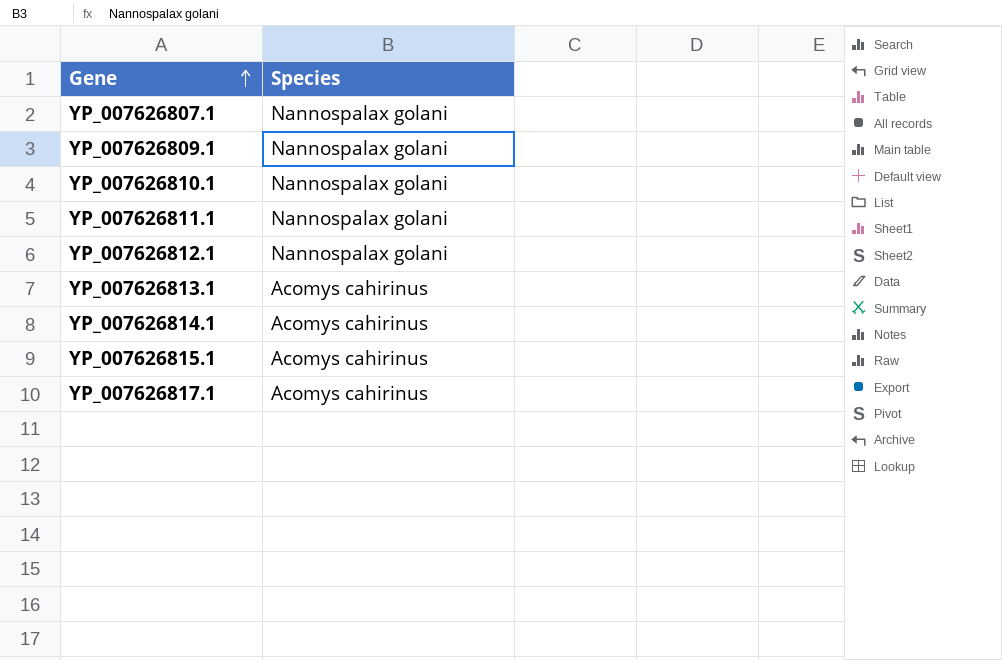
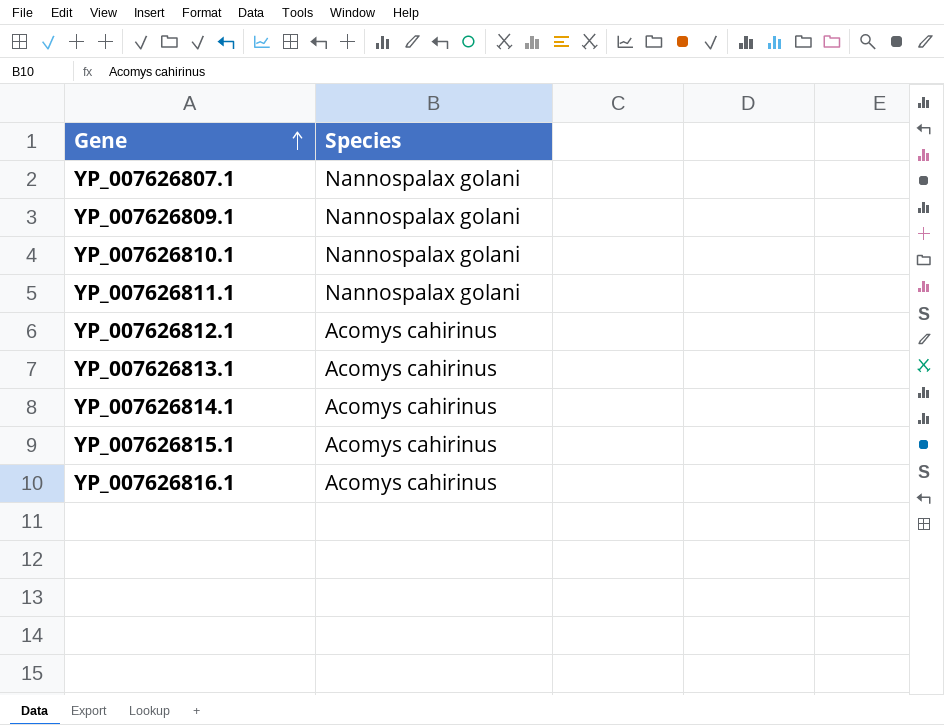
row YP_007626817.1: Acomys cahirinus -> none
YP_007626812.1 | Species: Nannospalax golani -> Acomys cahirinus
row YP_007626816.1: none -> Acomys cahirinus

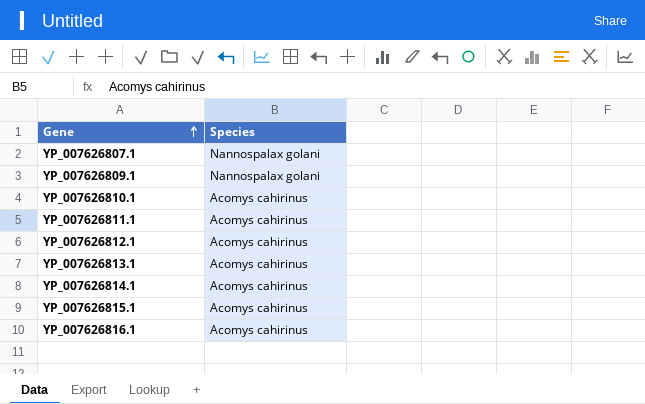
YP_007626810.1 | Species: Nannospalax golani -> Acomys cahirinus
YP_007626811.1 | Species: Nannospalax golani -> Acomys cahirinus

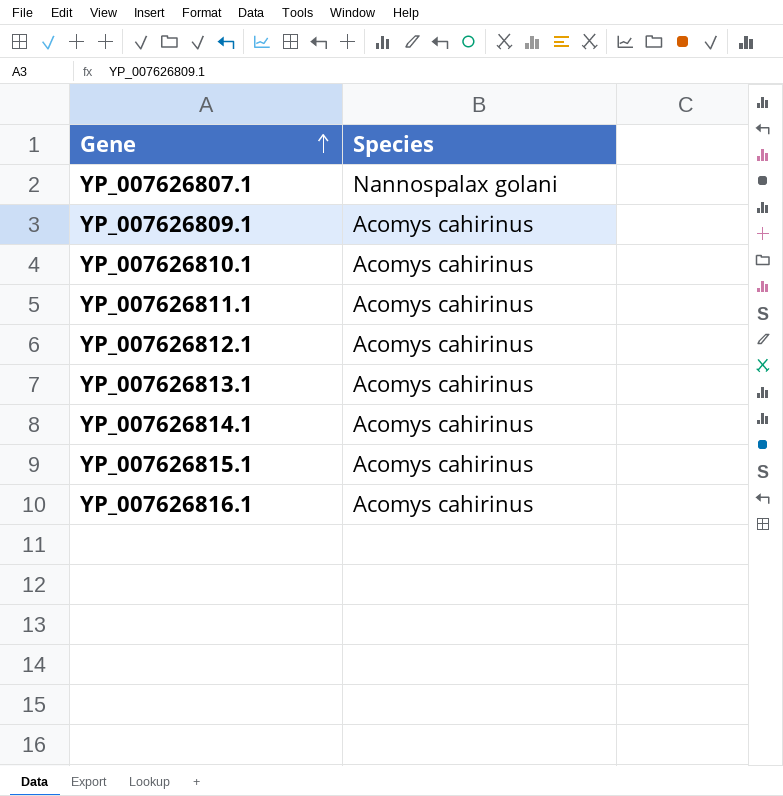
YP_007626809.1 | Species: Nannospalax golani -> Acomys cahirinus

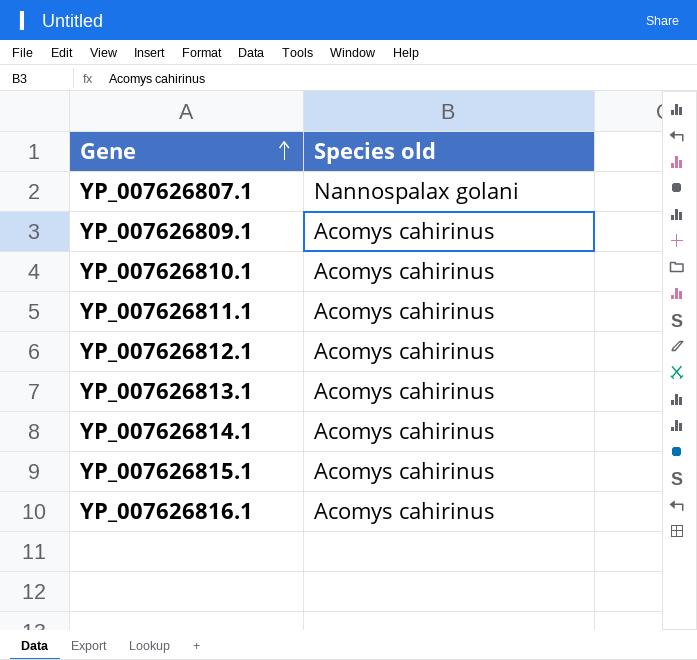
column name: Species -> Species old

